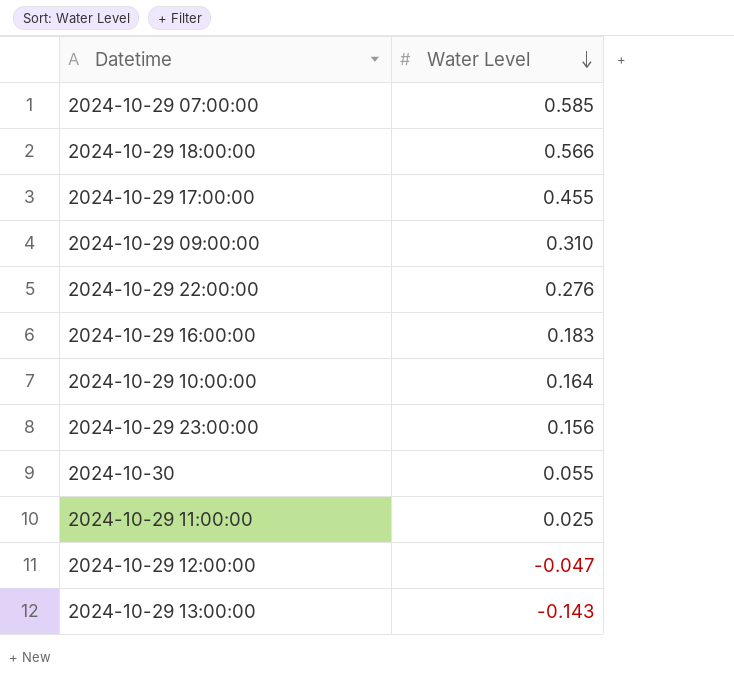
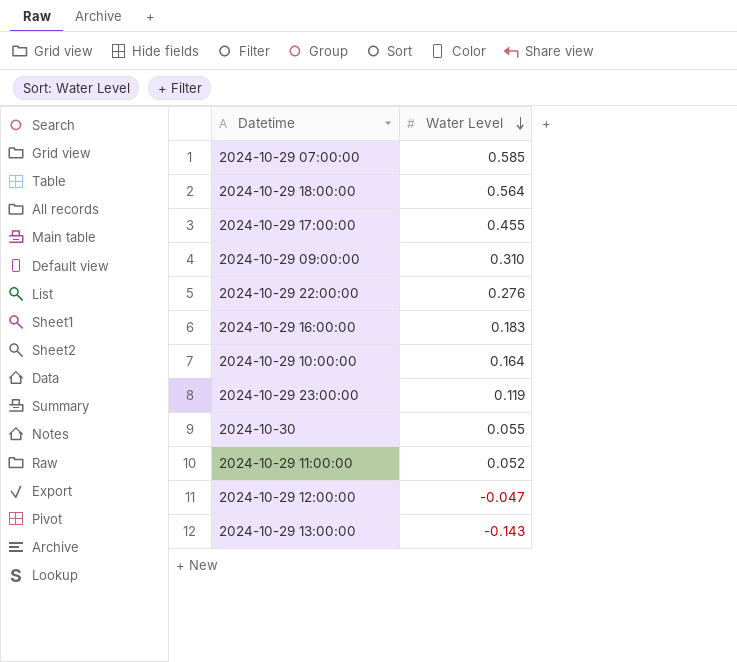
2024-10-29 18:00:00 | Water Level: 0.566 -> 0.564
2024-10-29 23:00:00 | Water Level: 0.156 -> 0.119
2024-10-29 11:00:00 | Water Level: 0.025 -> 0.052

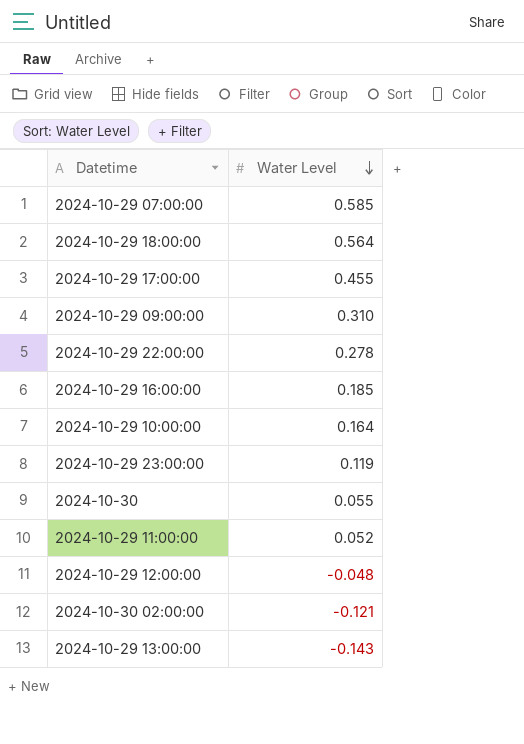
2024-10-29 22:00:00 | Water Level: 0.276 -> 0.278
2024-10-29 16:00:00 | Water Level: 0.183 -> 0.185
2024-10-29 12:00:00 | Water Level: -0.047 -> -0.048
row 2024-10-30 02:00:00: none -> -0.121

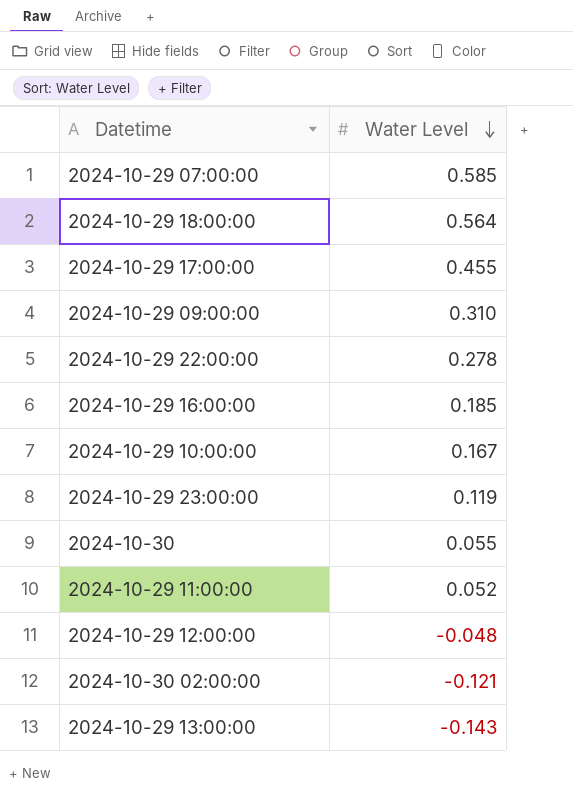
2024-10-29 10:00:00 | Water Level: 0.164 -> 0.167

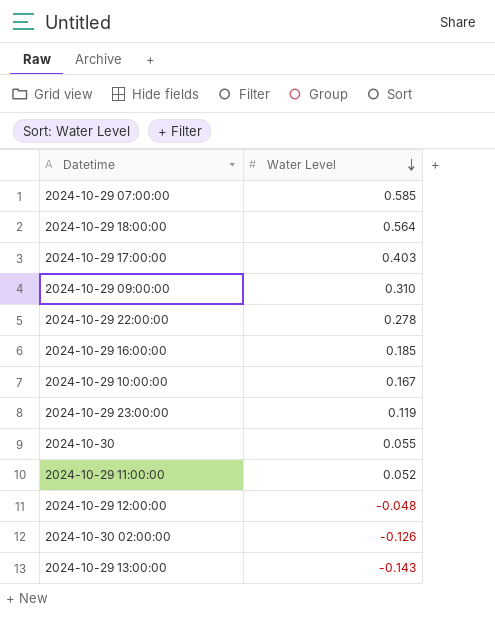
2024-10-29 17:00:00 | Water Level: 0.455 -> 0.403
2024-10-30 02:00:00 | Water Level: -0.121 -> -0.126

